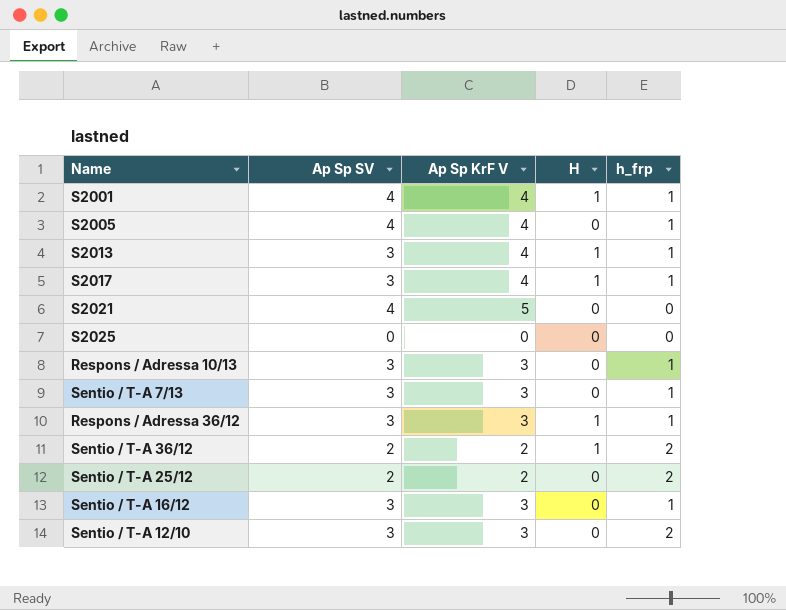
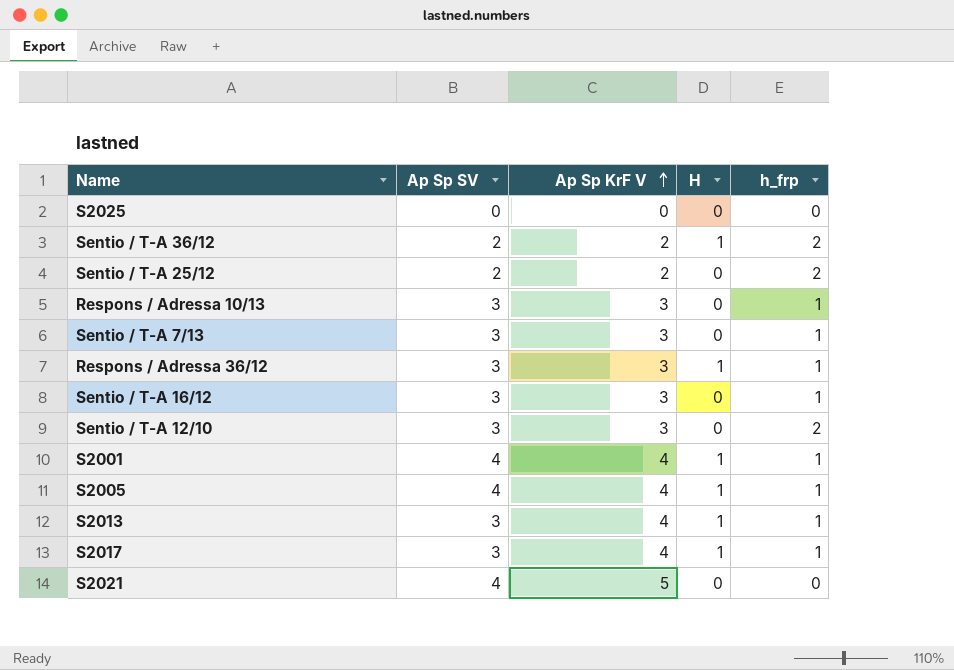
row order: none -> Ap Sp KrF V ascending
S2005 | H: 0 -> 1

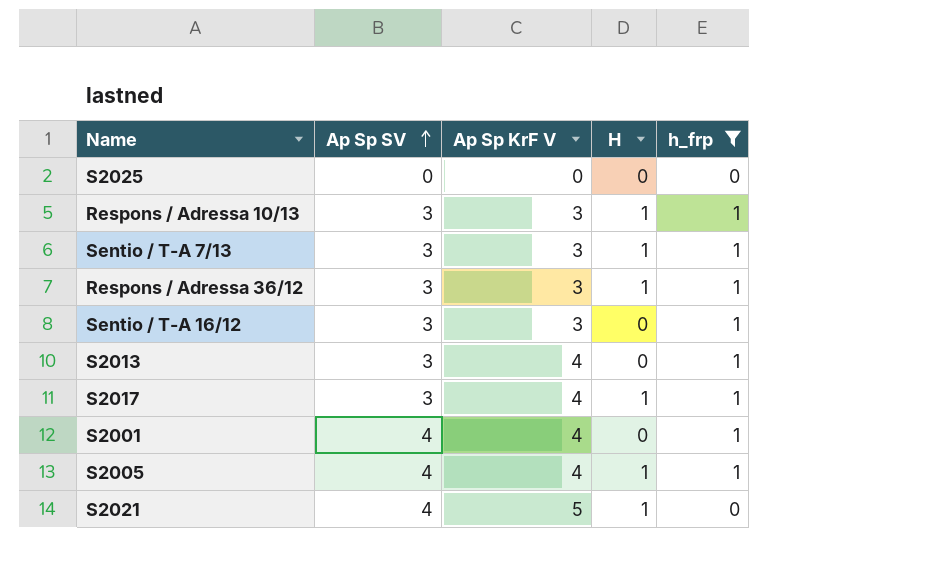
filter: none -> h_frp != 2
row order: Ap Sp KrF V ascending -> Ap Sp SV ascending
Respons / Adressa 10/13 | H: 0 -> 1
Sentio / T-A 7/13 | H: 0 -> 1
S2013 | H: 1 -> 0
S2001 | H: 1 -> 0
S2021 | H: 0 -> 1

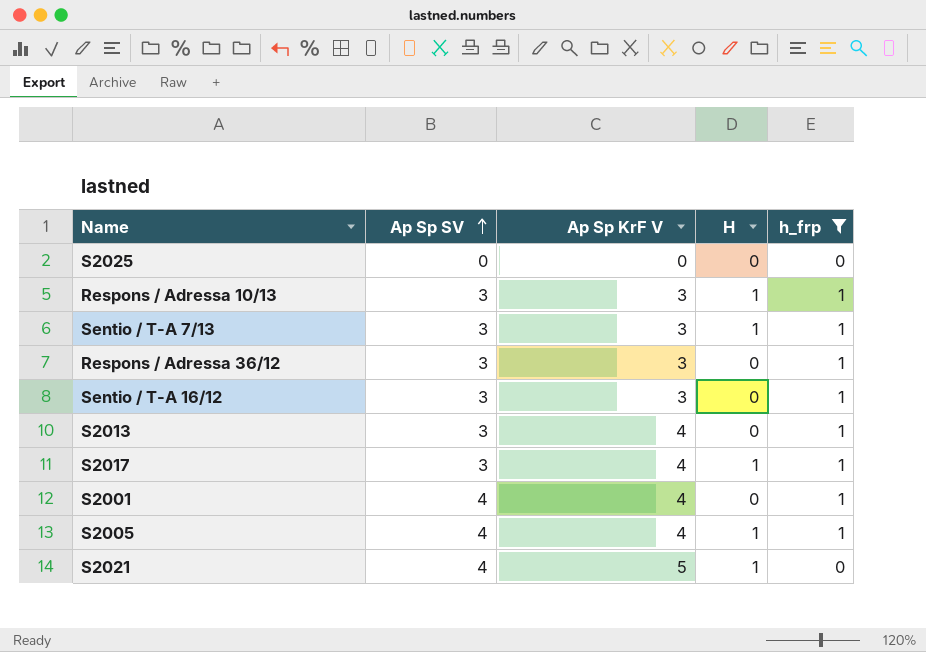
Respons / Adressa 36/12 | H: 1 -> 0

